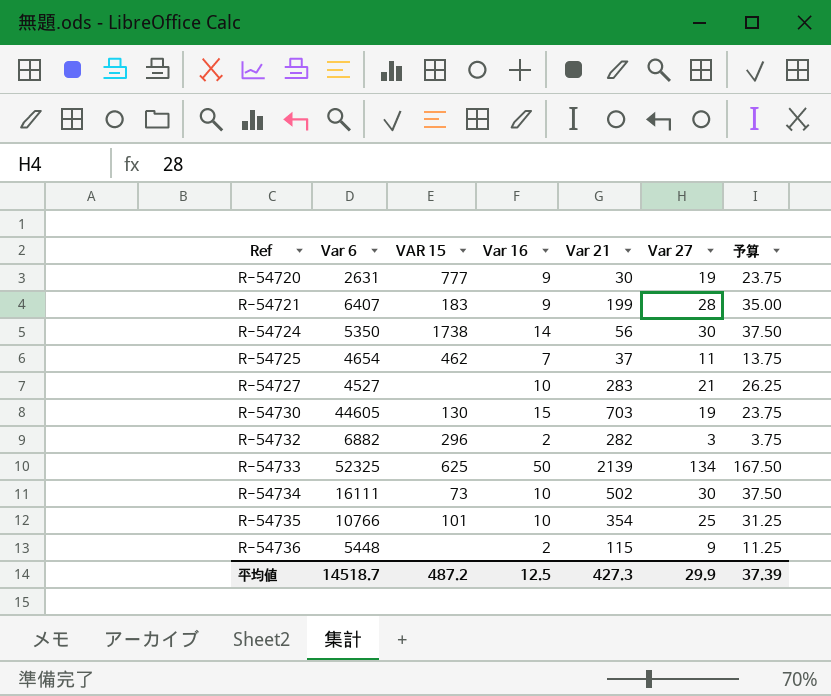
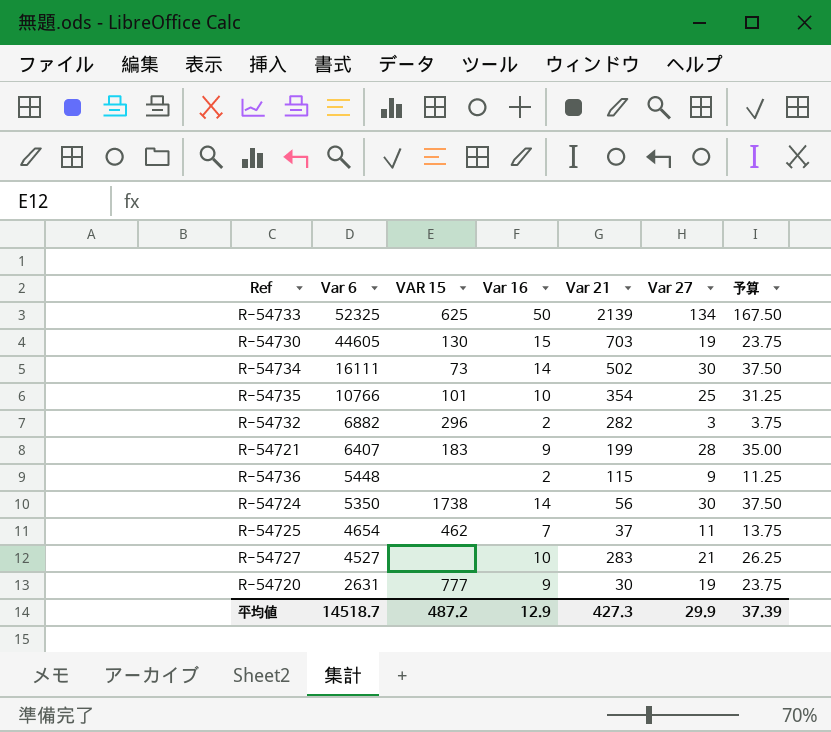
row order: Ref ascending -> Var 6 descending
R-54734 | Var 16: 10 -> 14
平均値 | Var 16: 12.5 -> 12.9

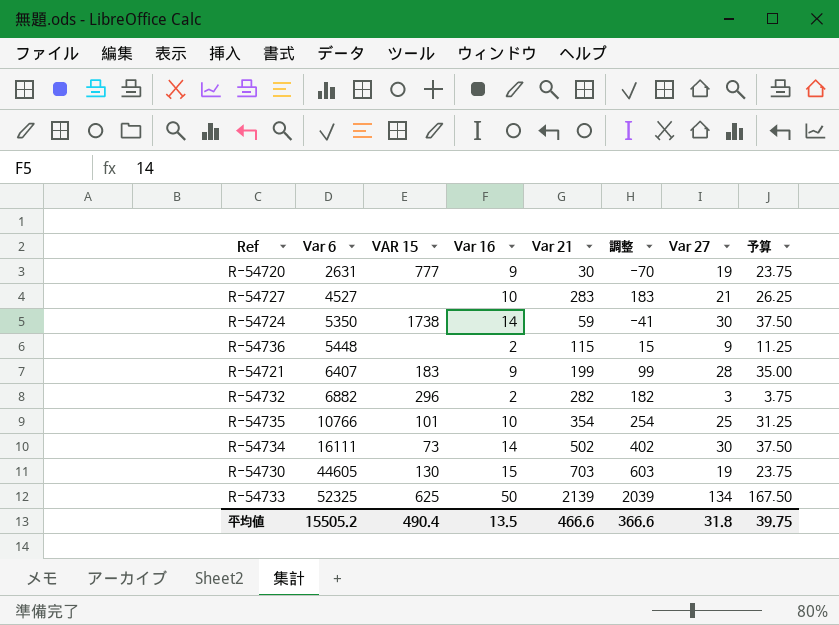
row order: Var 6 descending -> Var 6 ascending
column 調整 | formula: none -> [Var 21] - 100
row R-54725: 4654 | 462 | 7 | 37 | 11 | 13.75 -> none
R-54724 | Var 21: 56 -> 59
平均値 | Var 6: 14518.7 -> 15505.2
平均値 | VAR 15: 487.2 -> 490.4
平均値 | Var 16: 12.9 -> 13.5
平均値 | Var 21: 427.3 -> 466.6
平均値 | Var 27: 29.9 -> 31.8
平均値 | 予算: 37.39 -> 39.75

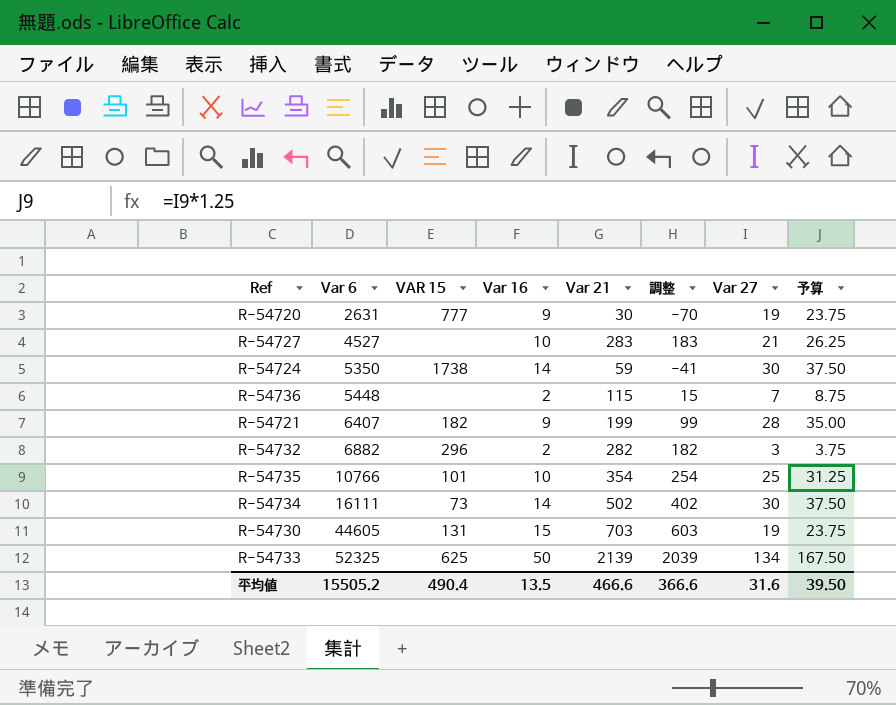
R-54736 | Var 27: 9 -> 7
R-54736 | 予算: 11.25 -> 8.75
R-54721 | VAR 15: 183 -> 182
R-54730 | VAR 15: 130 -> 131
平均値 | Var 27: 31.8 -> 31.6
平均値 | 予算: 39.75 -> 39.50

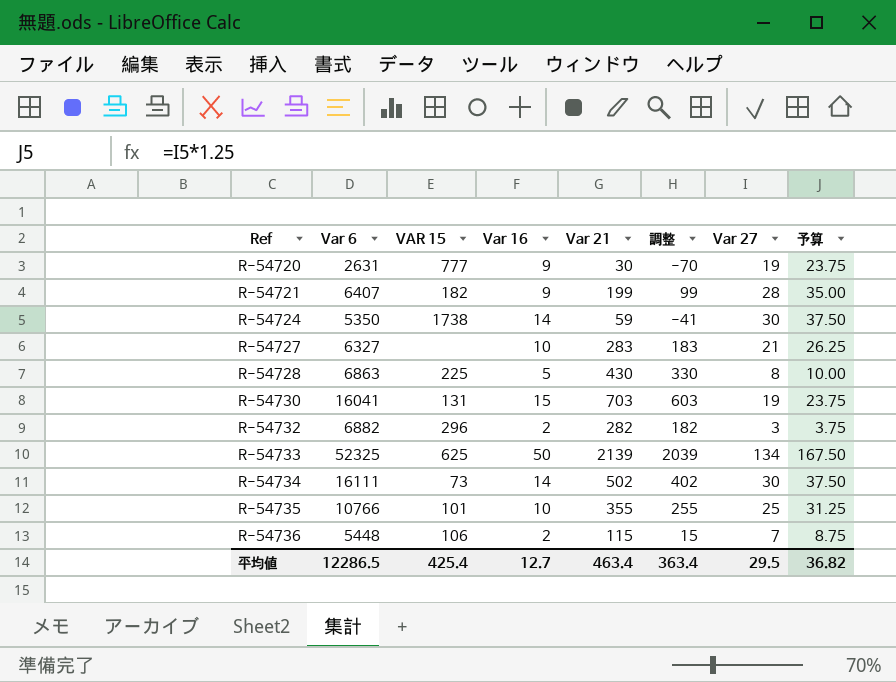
row order: Var 6 ascending -> Ref ascending
R-54727 | Var 6: 4527 -> 6327
row R-54728: none -> 6863 | 225 | 5 | 430 | 330 | 8 | 10.00
R-54730 | Var 6: 44605 -> 16041
R-54735 | Var 21: 354 -> 355
R-54735 | 調整: 254 -> 255
R-54736 | VAR 15: none -> 106
平均値 | Var 6: 15505.2 -> 12286.5
平均値 | VAR 15: 490.4 -> 425.4
平均値 | Var 16: 13.5 -> 12.7
平均値 | Var 21: 466.6 -> 463.4
平均値 | 調整: 366.6 -> 363.4
平均値 | Var 27: 31.6 -> 29.5
平均値 | 予算: 39.50 -> 36.82

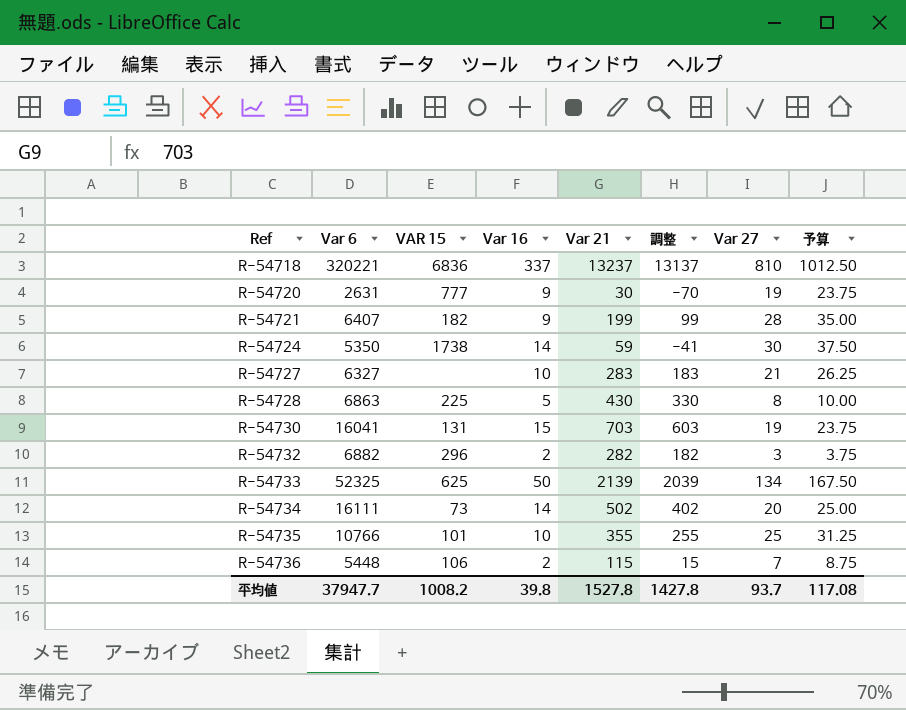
row R-54718: none -> 320221 | 6836 | 337 | 13237 | 13137 | 810 | 1012.50
R-54734 | Var 27: 30 -> 20
R-54734 | 予算: 37.50 -> 25.00
平均値 | Var 6: 12286.5 -> 37947.7
平均値 | VAR 15: 425.4 -> 1008.2
平均値 | Var 16: 12.7 -> 39.8
平均値 | Var 21: 463.4 -> 1527.8
平均値 | 調整: 363.4 -> 1427.8
平均値 | Var 27: 29.5 -> 93.7
平均値 | 予算: 36.82 -> 117.08

